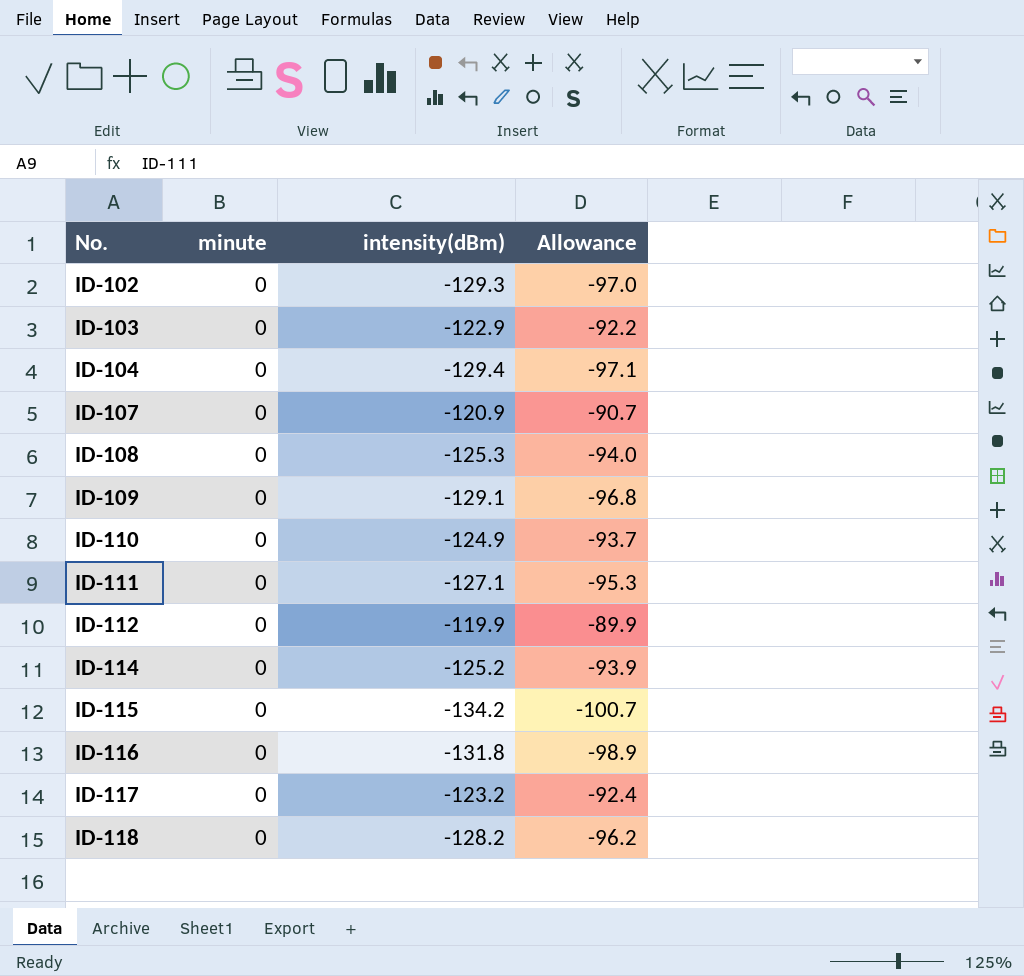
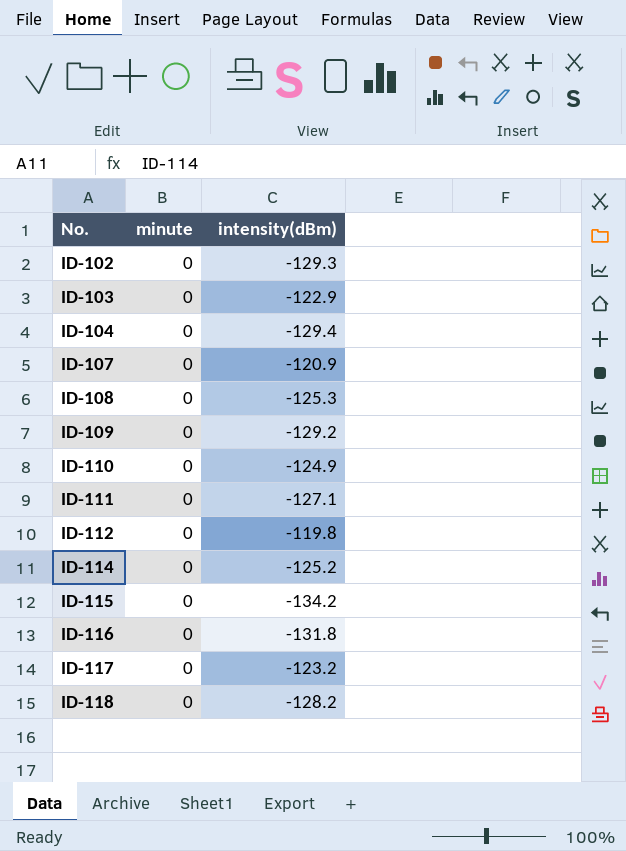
column Allowance | formula: [intensity(dBm)] * 0.75 -> none
ID-109 | intensity(dBm): -129.1 -> -129.2
ID-112 | intensity(dBm): -119.9 -> -119.8

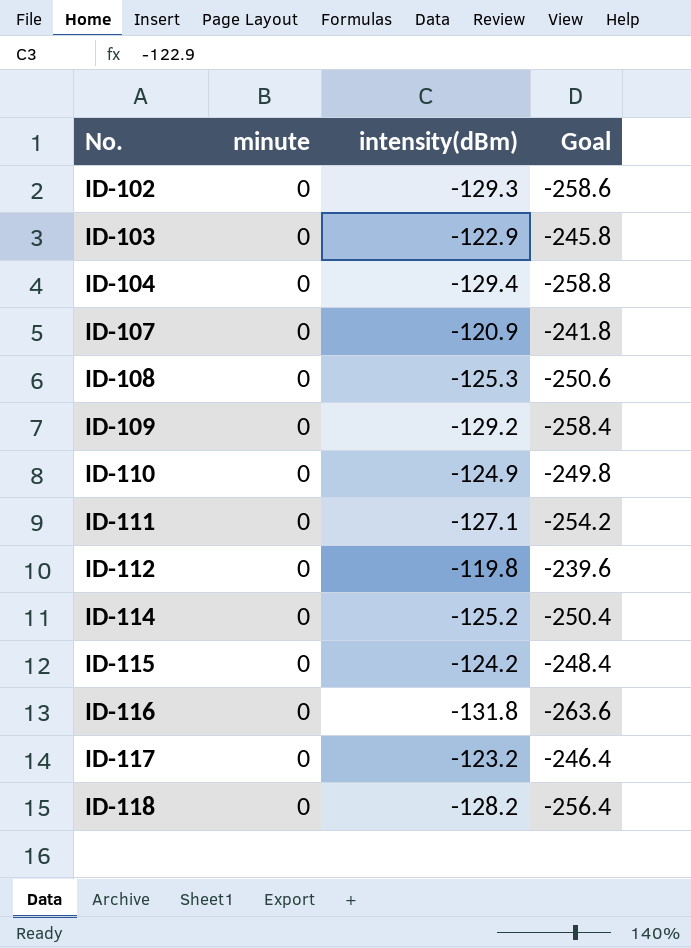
column Goal | formula: none -> [intensity(dBm)] * 2
ID-115 | intensity(dBm): -134.2 -> -124.2

